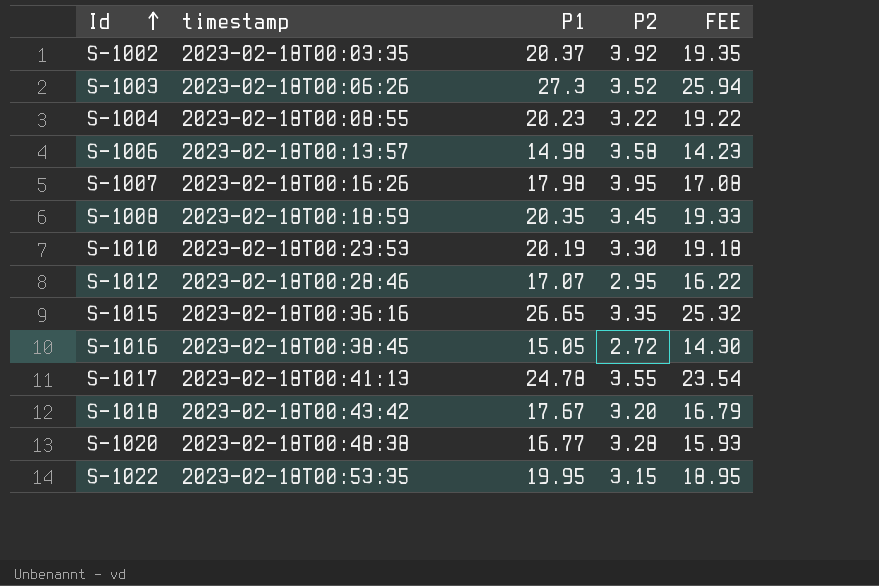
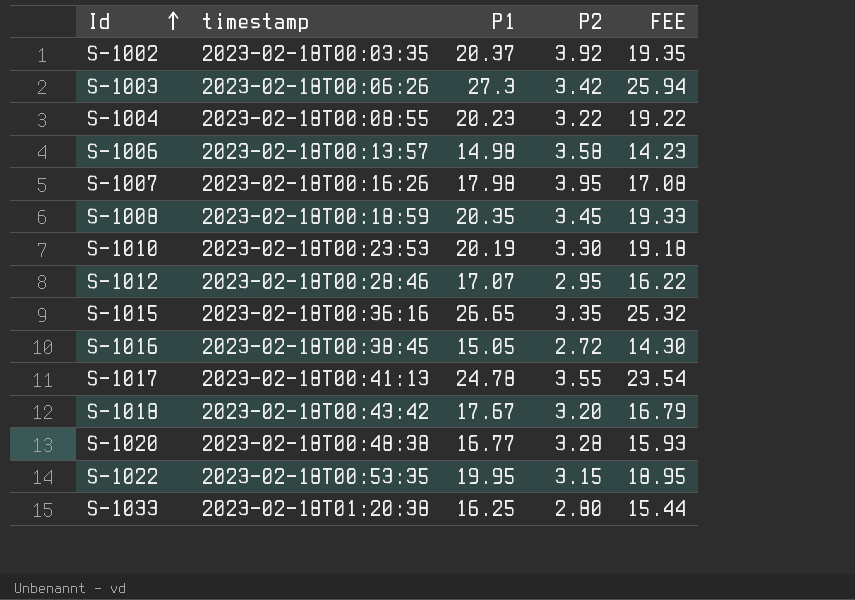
S-1003 | P2: 3.52 -> 3.42
row S-1033: none -> 2023-02-18T01:20:38 | 16.25 | 2.80 | 15.44

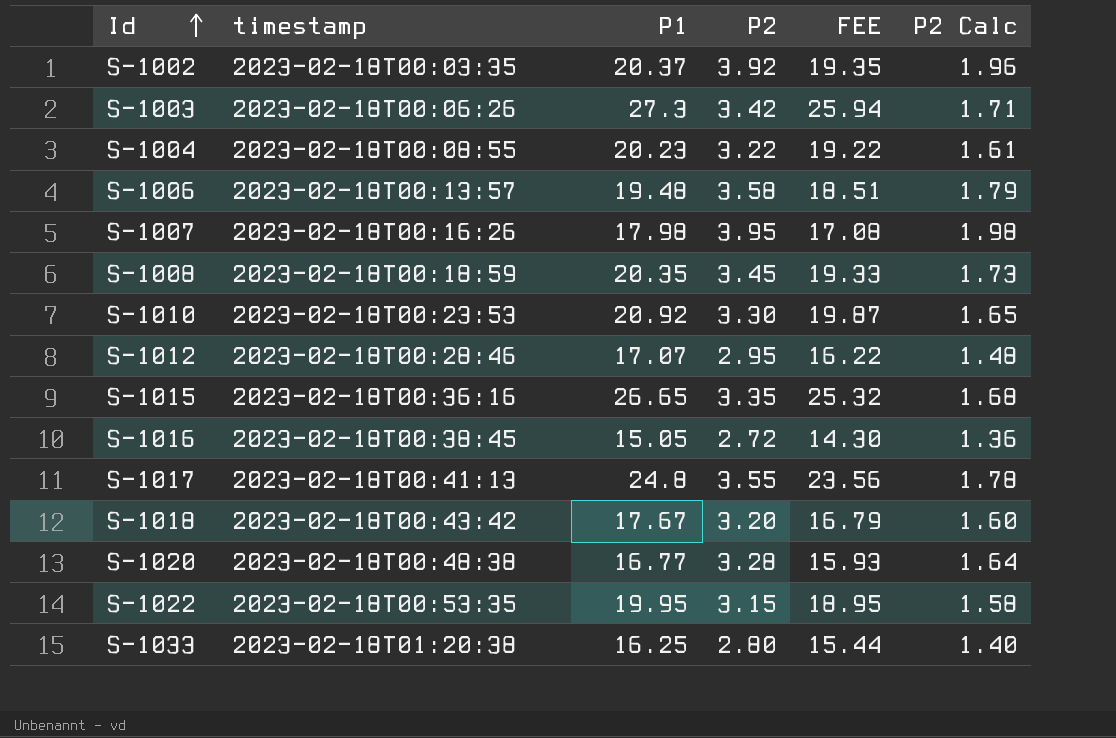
column P2 Calc | formula: none -> [P2] * 0.5
S-1006 | P1: 14.98 -> 19.48
S-1006 | FEE: 14.23 -> 18.51
S-1010 | P1: 20.19 -> 20.92
S-1010 | FEE: 19.18 -> 19.87
S-1017 | P1: 24.78 -> 24.8
S-1017 | FEE: 23.54 -> 23.56

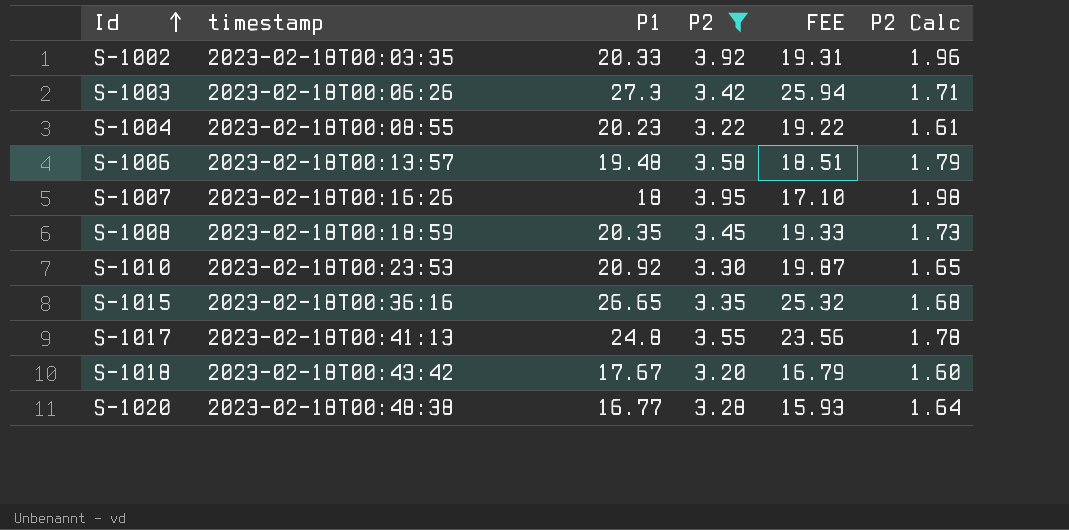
filter: none -> P2 >= 3.20
S-1002 | P1: 20.37 -> 20.33
S-1002 | FEE: 19.35 -> 19.31
S-1007 | P1: 17.98 -> 18
S-1007 | FEE: 17.08 -> 17.10

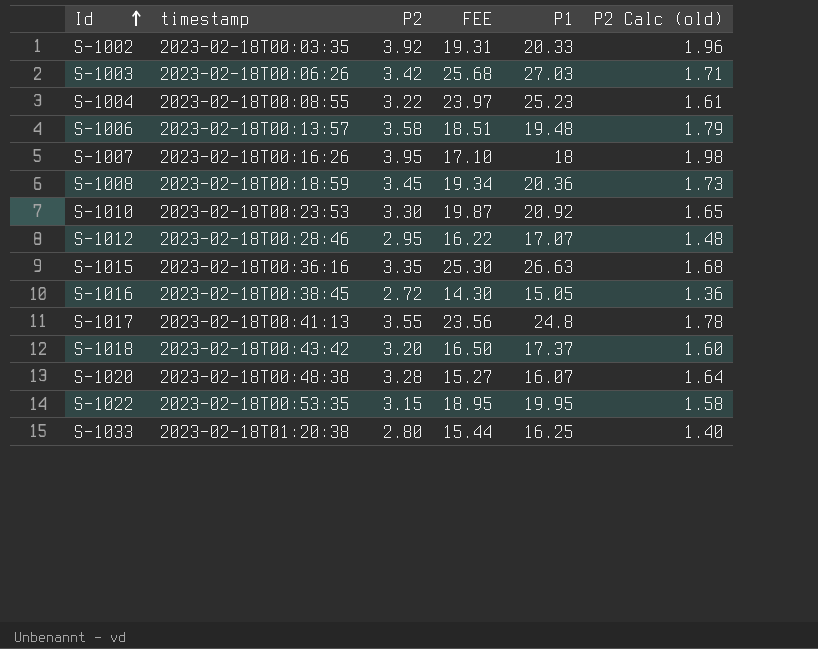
filter: P2 >= 3.20 -> none
column P1 | position: 3 -> 5
column name: P2 Calc -> P2 Calc (old)
S-1003 | FEE: 25.94 -> 25.68
S-1003 | P1: 27.3 -> 27.03
S-1004 | FEE: 19.22 -> 23.97
S-1004 | P1: 20.23 -> 25.23
S-1008 | FEE: 19.33 -> 19.34
S-1008 | P1: 20.35 -> 20.36
S-1015 | FEE: 25.32 -> 25.30
S-1015 | P1: 26.65 -> 26.63
S-1018 | FEE: 16.79 -> 16.50
S-1018 | P1: 17.67 -> 17.37
S-1020 | FEE: 15.93 -> 15.27
S-1020 | P1: 16.77 -> 16.07

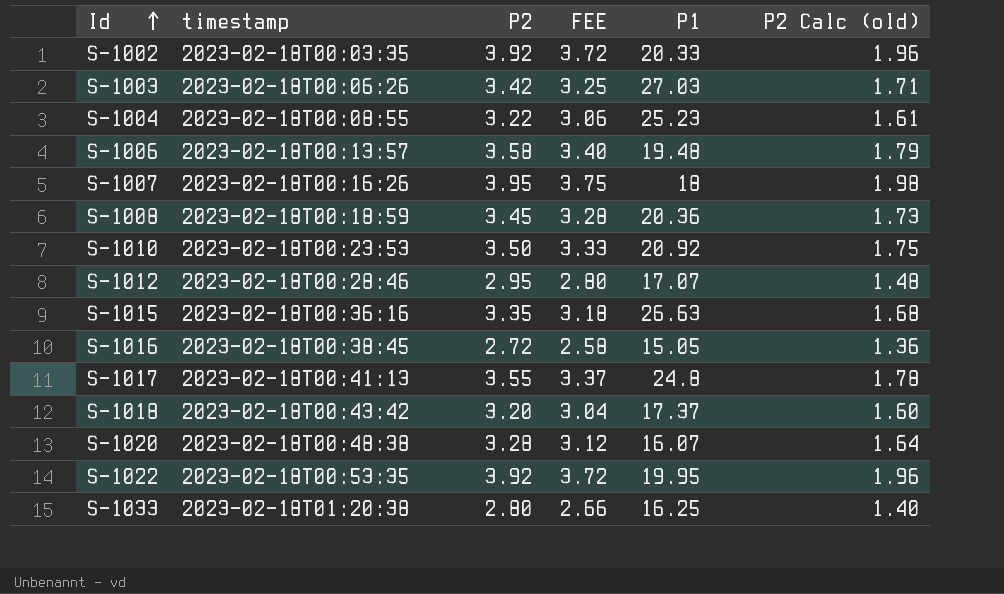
column FEE | formula: [P1] * 0.95 -> [P2] * 0.95
S-1010 | P2: 3.30 -> 3.50
S-1010 | P2 Calc (old): 1.65 -> 1.75
S-1022 | P2: 3.15 -> 3.92
S-1022 | P2 Calc (old): 1.58 -> 1.96

